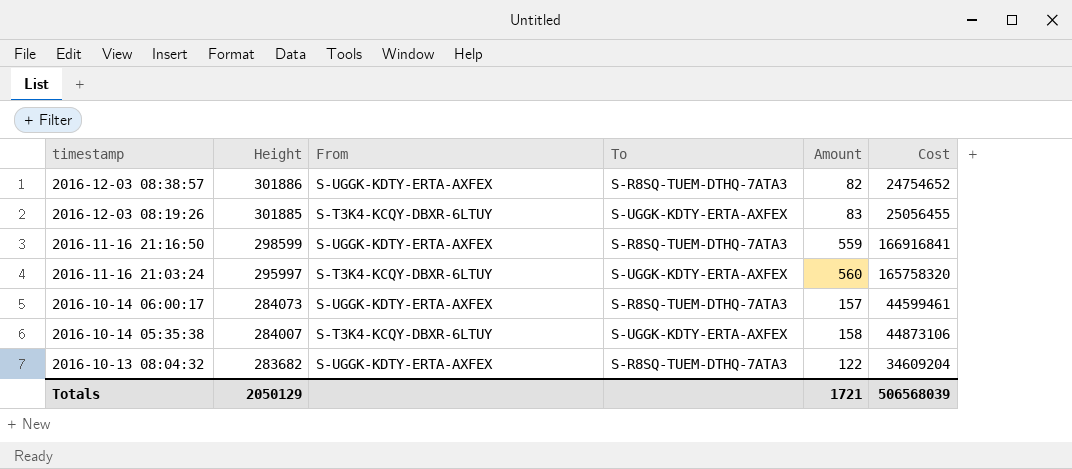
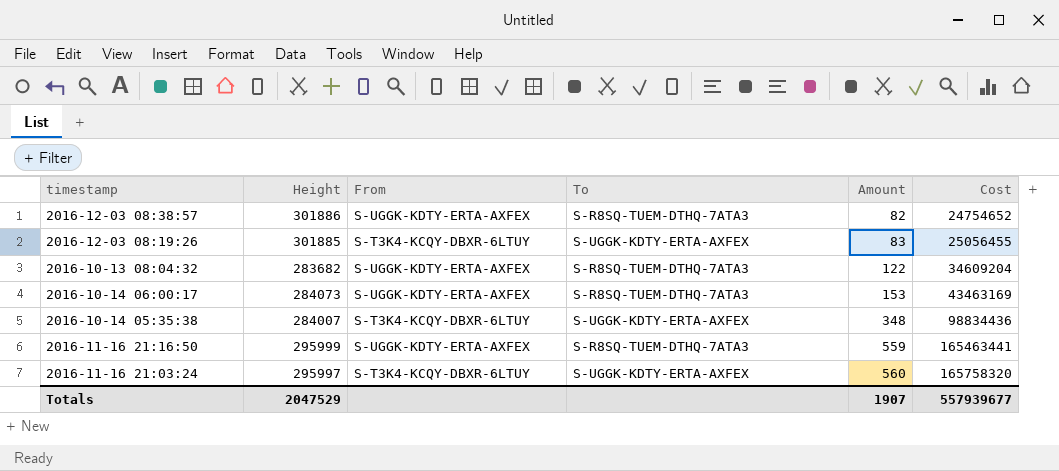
row order: timestamp descending -> Amount ascending
2016-10-14 06:00:17 | Amount: 157 -> 153
2016-10-14 06:00:17 | Cost: 44599461 -> 43463169
2016-10-14 05:35:38 | Amount: 158 -> 348
2016-10-14 05:35:38 | Cost: 44873106 -> 98834436
2016-11-16 21:16:50 | Height: 298599 -> 295999
2016-11-16 21:16:50 | Cost: 166916841 -> 165463441
Totals | Height: 2050129 -> 2047529
Totals | Amount: 1721 -> 1907
Totals | Cost: 506568039 -> 557939677

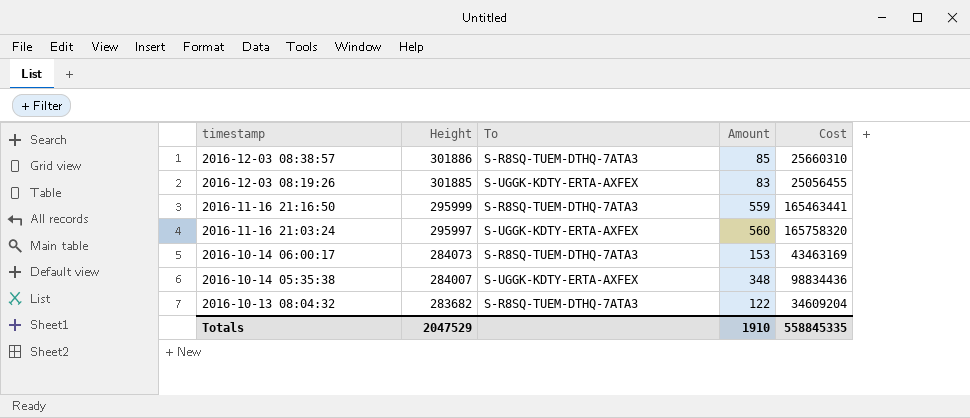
row order: Amount ascending -> timestamp descending
column From | position: 3 -> none
2016-12-03 08:38:57 | Amount: 82 -> 85
2016-12-03 08:38:57 | Cost: 24754652 -> 25660310
Totals | Amount: 1907 -> 1910
Totals | Cost: 557939677 -> 558845335

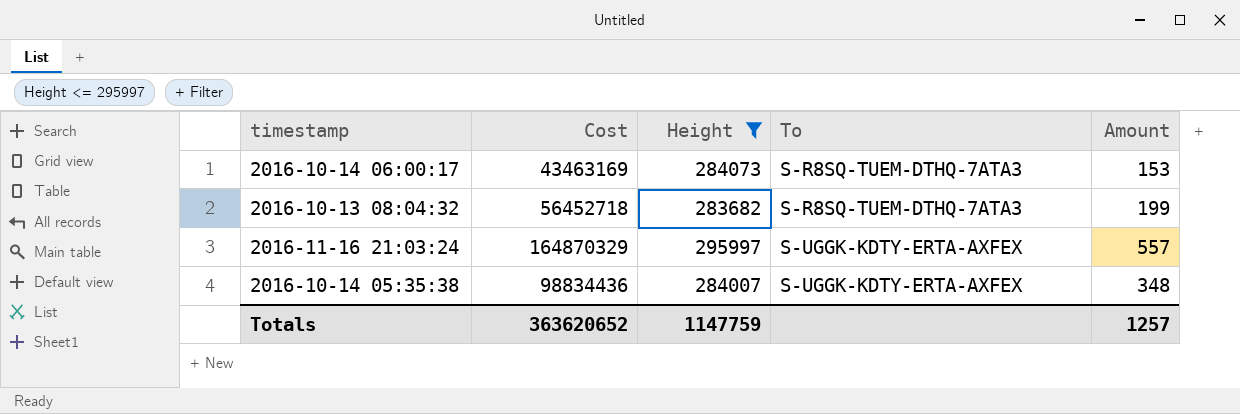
filter: none -> Height <= 295997
row order: timestamp descending -> To ascending
column Cost | position: 5 -> 2
2016-10-13 08:04:32 | Cost: 34609204 -> 56452718
2016-10-13 08:04:32 | Amount: 122 -> 199
2016-11-16 21:03:24 | Cost: 165758320 -> 164870329
2016-11-16 21:03:24 | Amount: 560 -> 557
Totals | Cost: 558845335 -> 363620652
Totals | Height: 2047529 -> 1147759
Totals | Amount: 1910 -> 1257

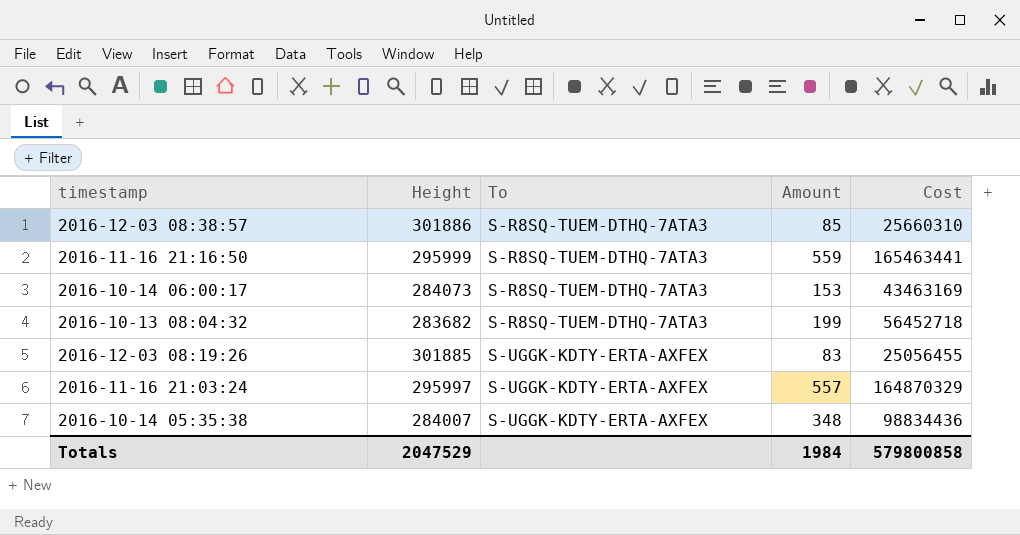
filter: Height <= 295997 -> none
column Cost | position: 2 -> 5
Totals | Height: 1147759 -> 2047529
Totals | Amount: 1257 -> 1984
Totals | Cost: 363620652 -> 579800858

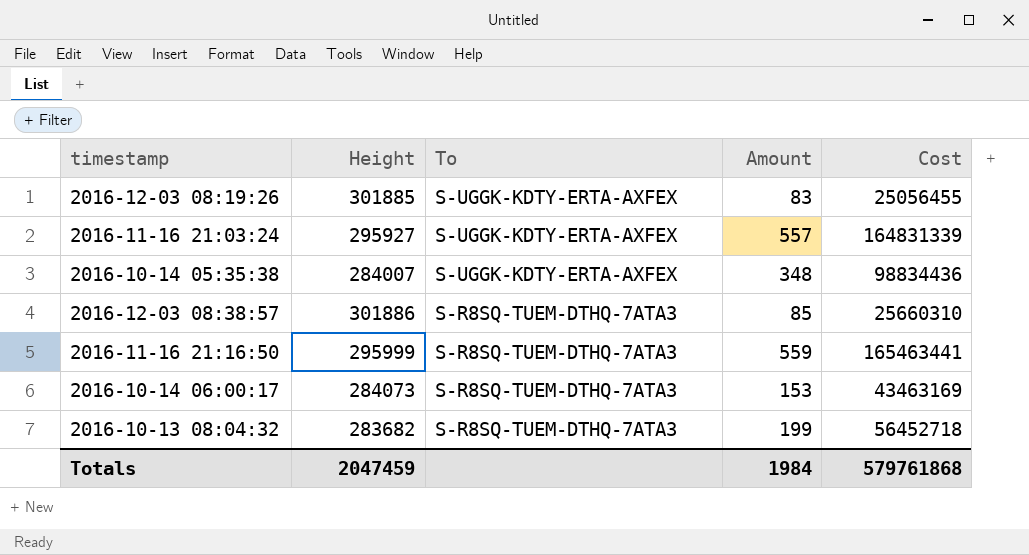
row order: To ascending -> To descending
2016-11-16 21:03:24 | Height: 295997 -> 295927
2016-11-16 21:03:24 | Cost: 164870329 -> 164831339
Totals | Height: 2047529 -> 2047459
Totals | Cost: 579800858 -> 579761868

